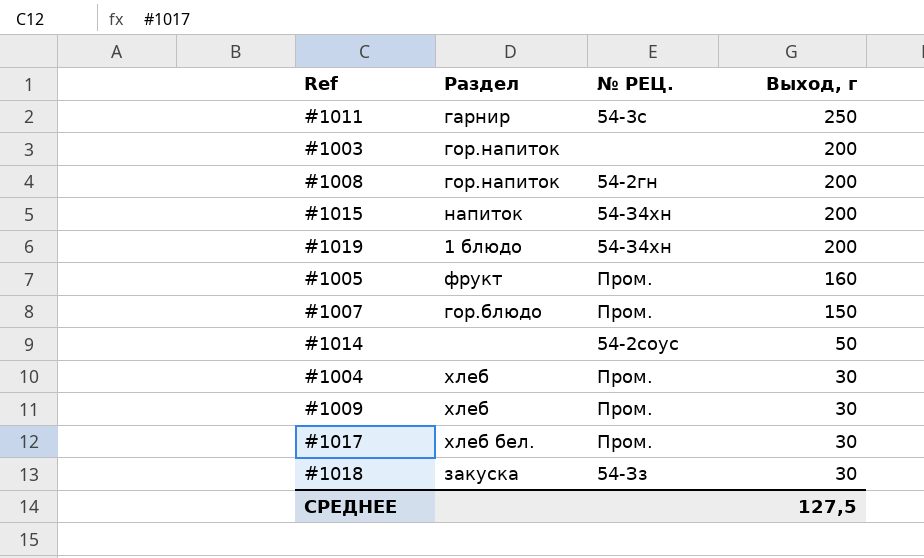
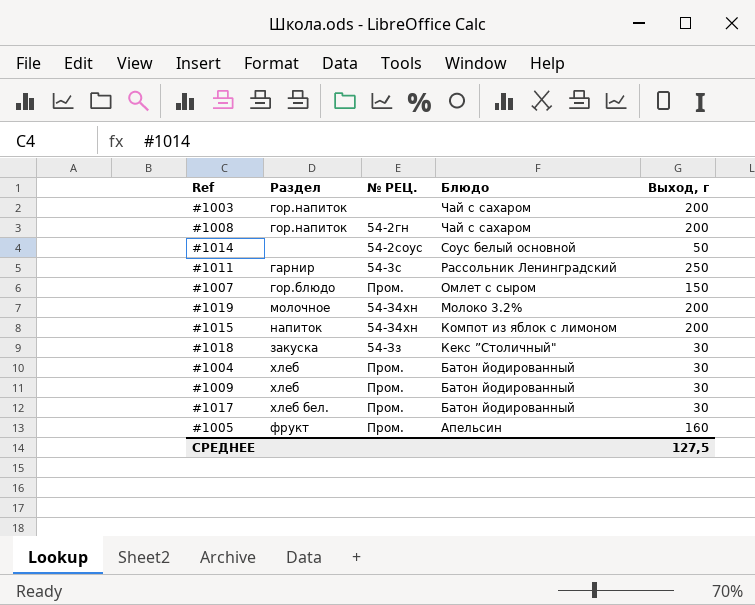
row order: Выход, г descending -> Блюдо descending
column Блюдо | position: none -> 4
#1019 | Раздел: 1 блюдо -> молочное

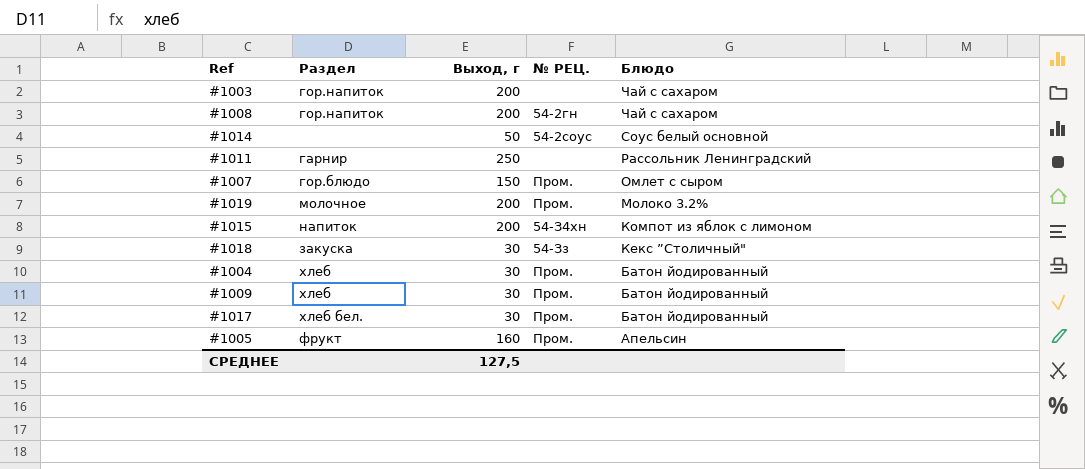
column Выход, г | position: 5 -> 3
#1011 | № РЕЦ.: 54-3c -> none
#1019 | № РЕЦ.: 54-З4хн -> Пром.

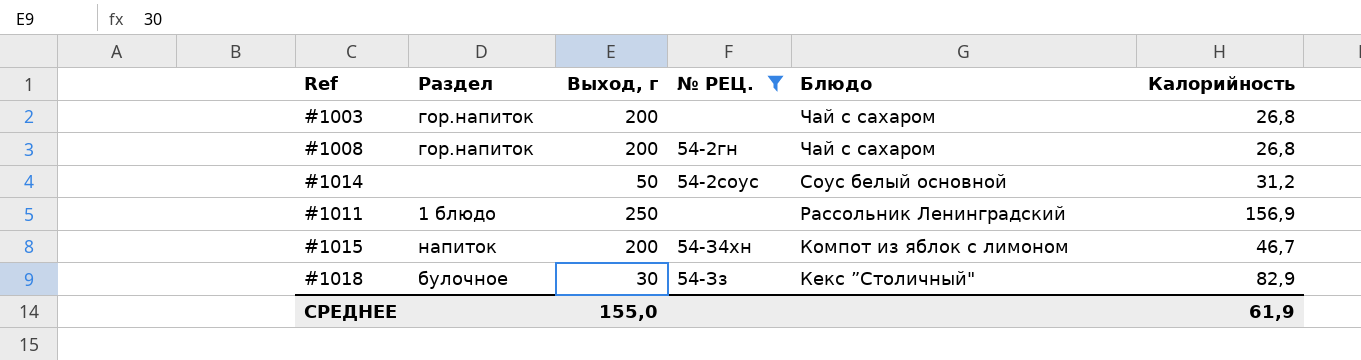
filter: none -> № РЕЦ. != Пром.
column Калорийность | position: none -> 6
#1011 | Раздел: гарнир -> 1 блюдо
#1018 | Раздел: закуска -> булочное
СРЕДНЕЕ | Выход, г: 127,5 -> 155,0

